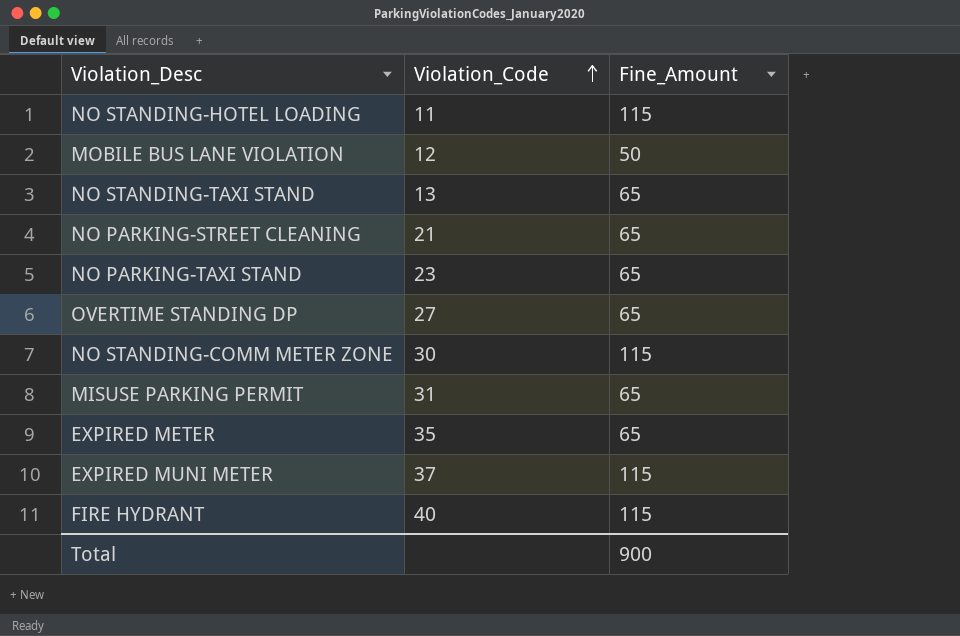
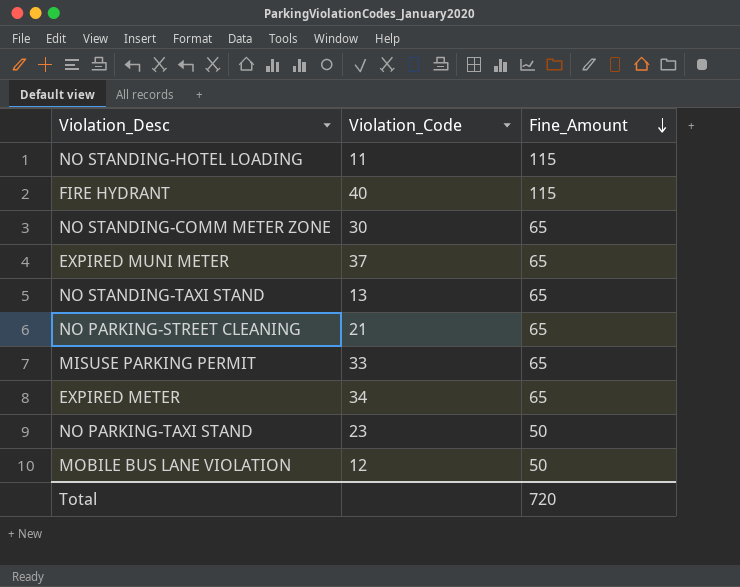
row order: Violation_Code ascending -> Fine_Amount descending
row OVERTIME STANDING DP: 27 | 65 -> none
NO STANDING-COMM METER ZONE | Fine_Amount: 115 -> 65
EXPIRED MUNI METER | Fine_Amount: 115 -> 65
MISUSE PARKING PERMIT | Violation_Code: 31 -> 33
EXPIRED METER | Violation_Code: 35 -> 34
NO PARKING-TAXI STAND | Fine_Amount: 65 -> 50
Total | Fine_Amount: 900 -> 720

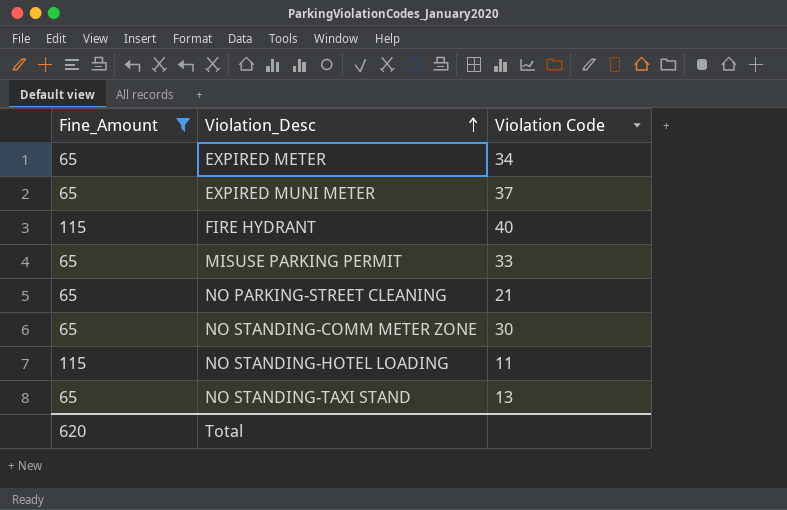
filter: none -> Fine_Amount != 50
row order: Fine_Amount descending -> Violation_Desc ascending
column Fine_Amount | position: 3 -> 1
column name: Violation_Code -> Violation Code
Total | Fine_Amount: 720 -> 620

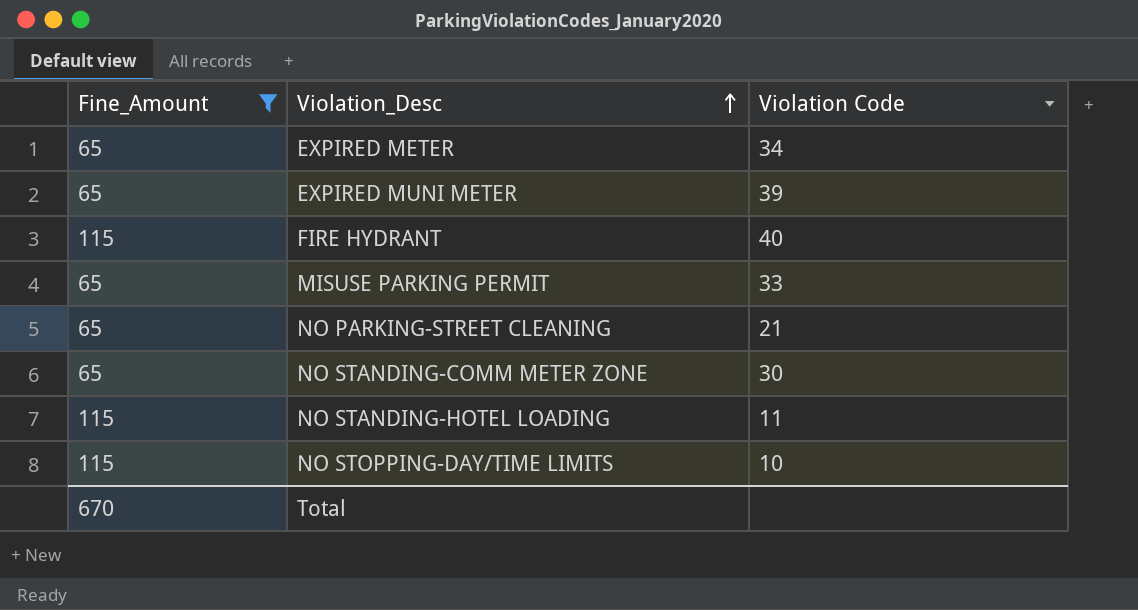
row NO STANDING-TAXI STAND: 65 | 13 -> none
EXPIRED MUNI METER | Violation Code: 37 -> 39
row NO STOPPING-DAY/TIME LIMITS: none -> 115 | 10
Total | Fine_Amount: 620 -> 670

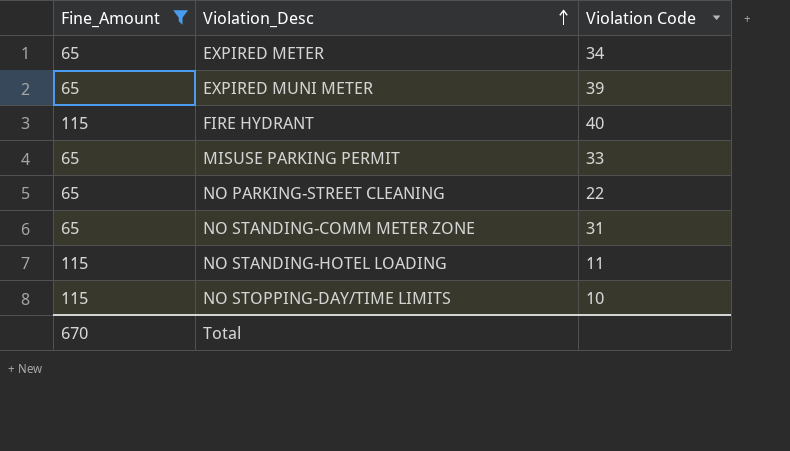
NO PARKING-STREET CLEANING | Violation Code: 21 -> 22
NO STANDING-COMM METER ZONE | Violation Code: 30 -> 31

